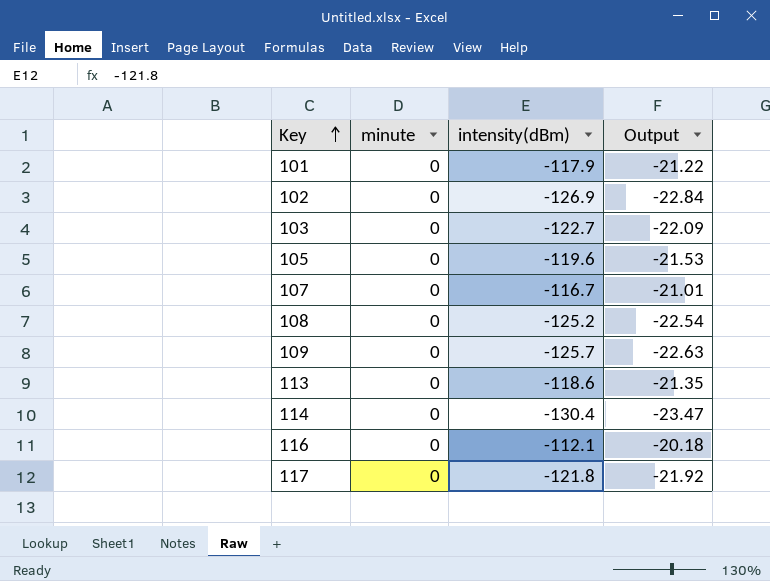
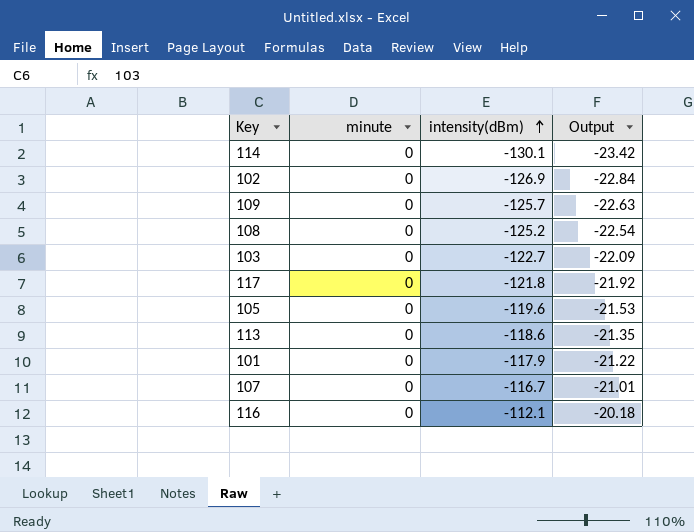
row order: Key ascending -> intensity(dBm) ascending
114 | intensity(dBm): -130.4 -> -130.1
114 | Output: -23.47 -> -23.42

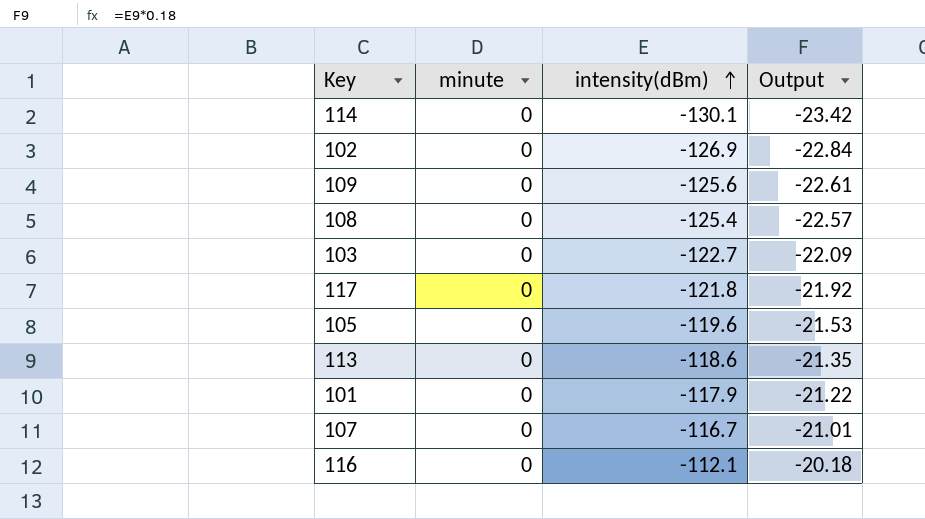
109 | intensity(dBm): -125.7 -> -125.6
109 | Output: -22.63 -> -22.61
108 | intensity(dBm): -125.2 -> -125.4
108 | Output: -22.54 -> -22.57

